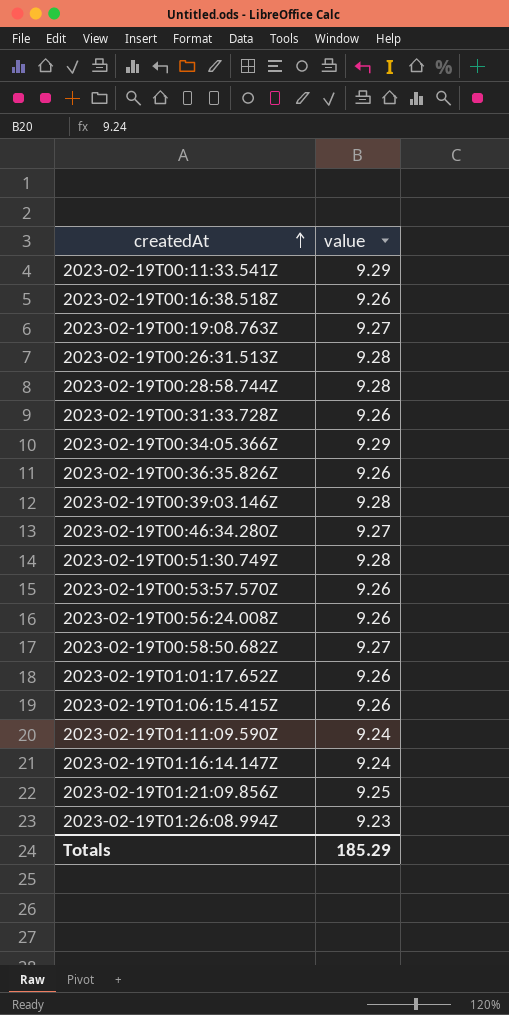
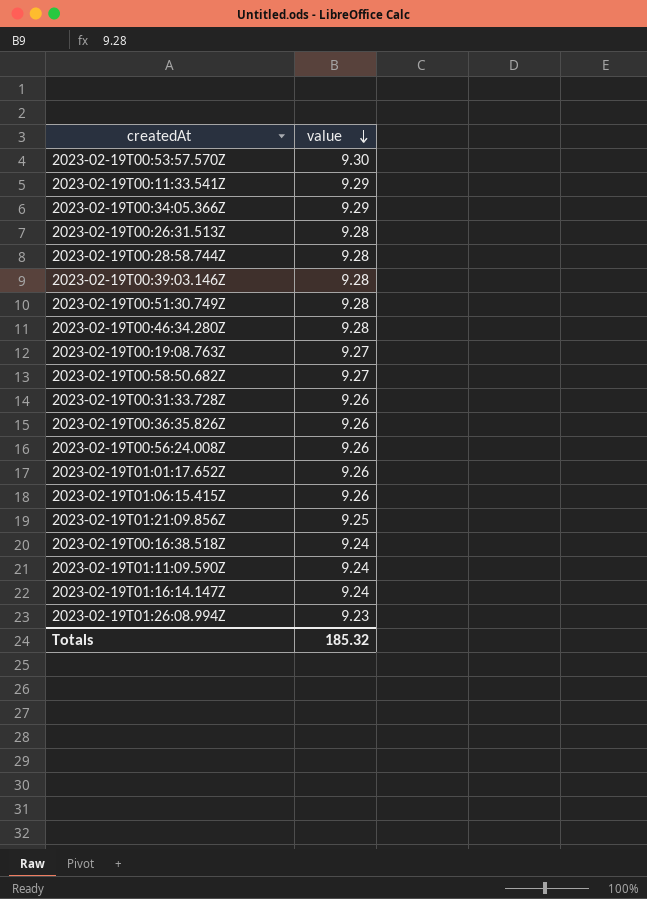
row order: createdAt ascending -> value descending
2023-02-19T00:53:57.570Z | value: 9.26 -> 9.30
2023-02-19T00:46:34.280Z | value: 9.27 -> 9.28
2023-02-19T00:16:38.518Z | value: 9.26 -> 9.24
Totals | value: 185.29 -> 185.32

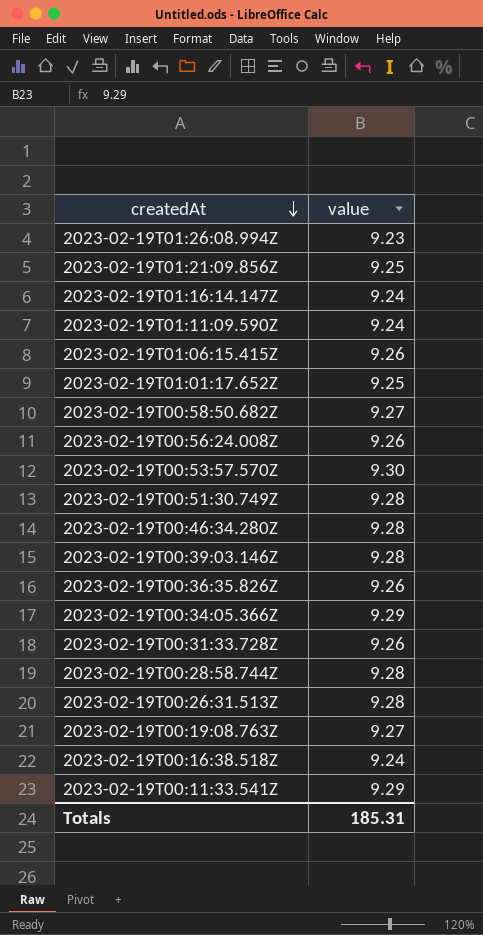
row order: value descending -> createdAt descending
2023-02-19T01:01:17.652Z | value: 9.26 -> 9.25
Totals | value: 185.32 -> 185.31

